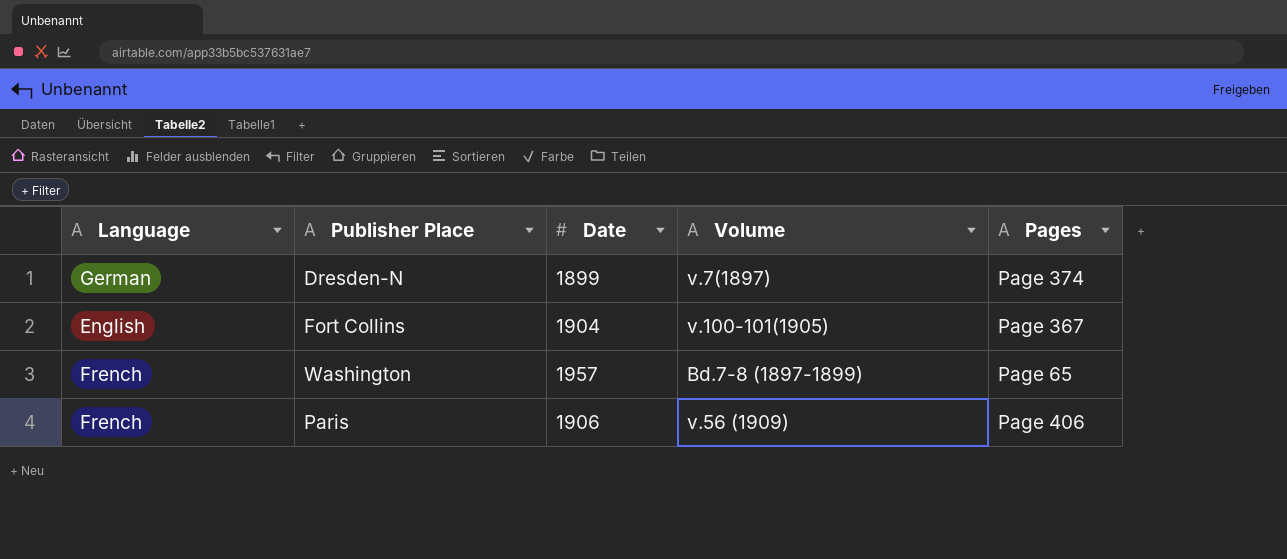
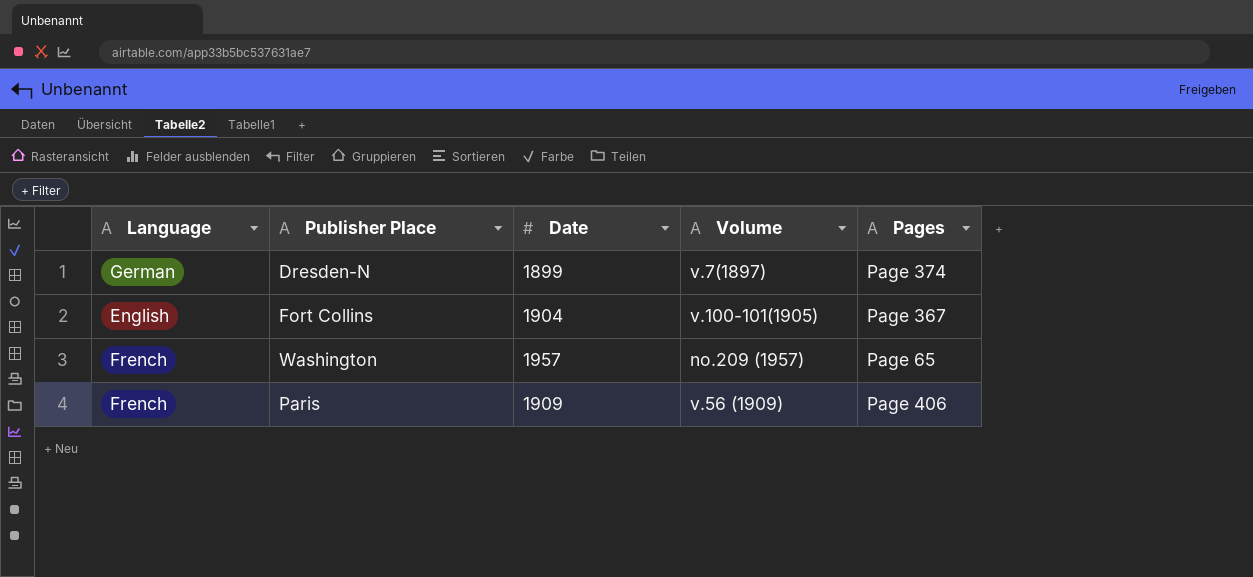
Washington | Volume: Bd.7-8 (1897-1899) -> no.209 (1957)
Paris | Date: 1906 -> 1909

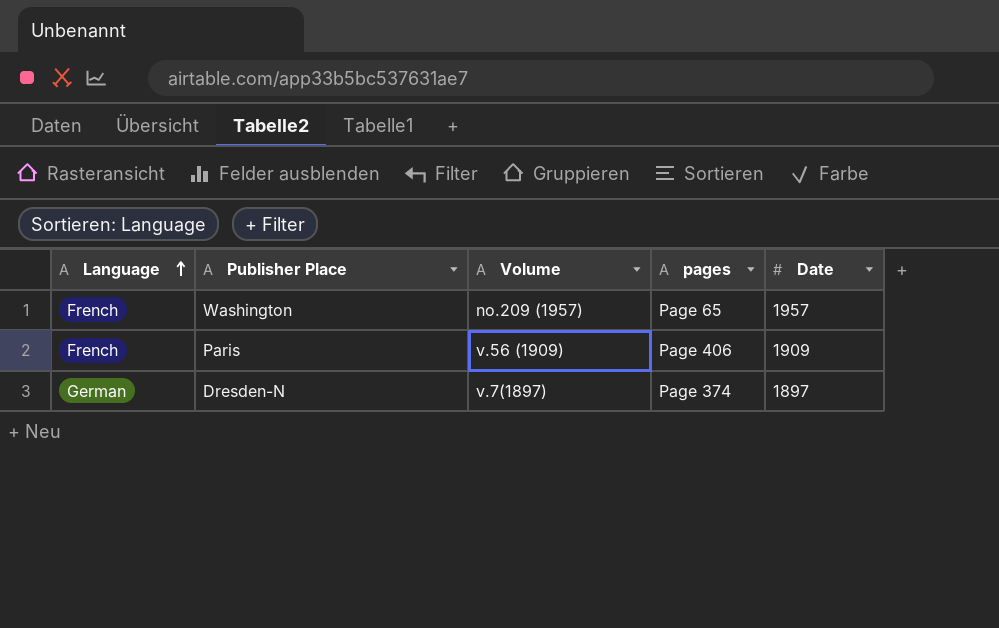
row order: none -> Language ascending
column name: Pages -> pages
column Date | position: 3 -> 5
row Fort Collins: English | 1904 | v.100-101(1905) | Page 367 -> none
Dresden-N | Date: 1899 -> 1897

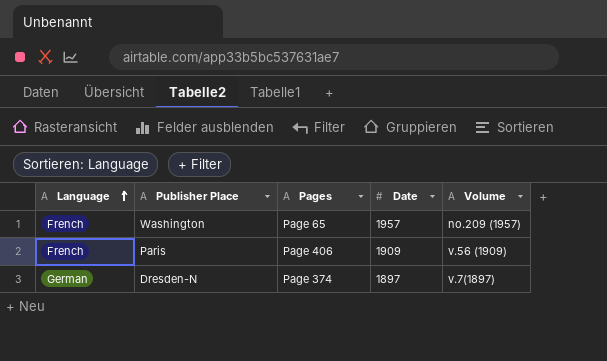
column name: pages -> Pages
column Volume | position: 3 -> 5

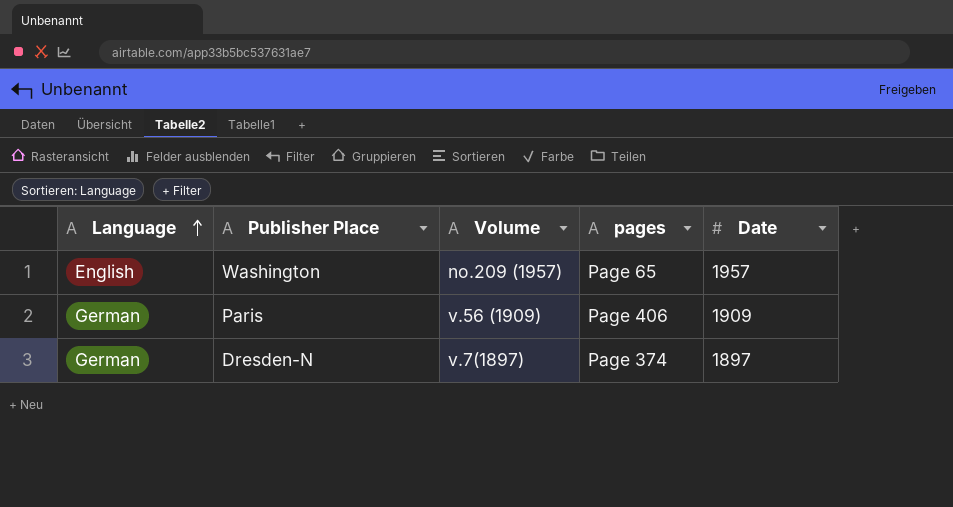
column Volume | position: 5 -> 3
column name: Pages -> pages
Washington | Language: French -> English
Paris | Language: French -> German

